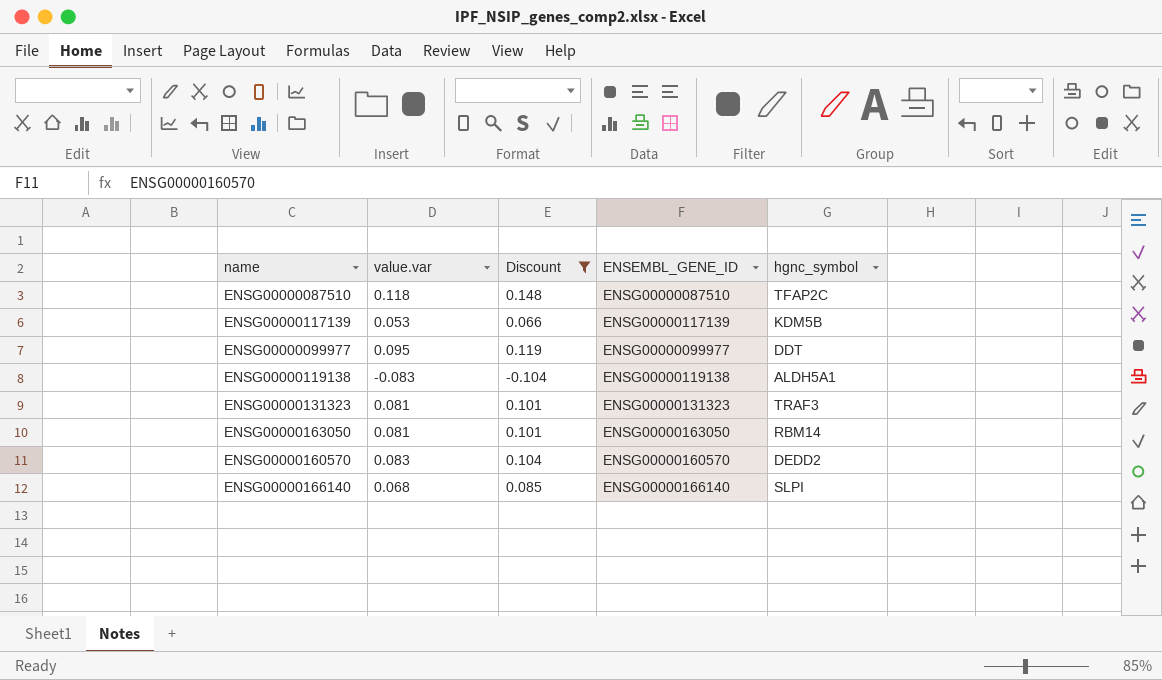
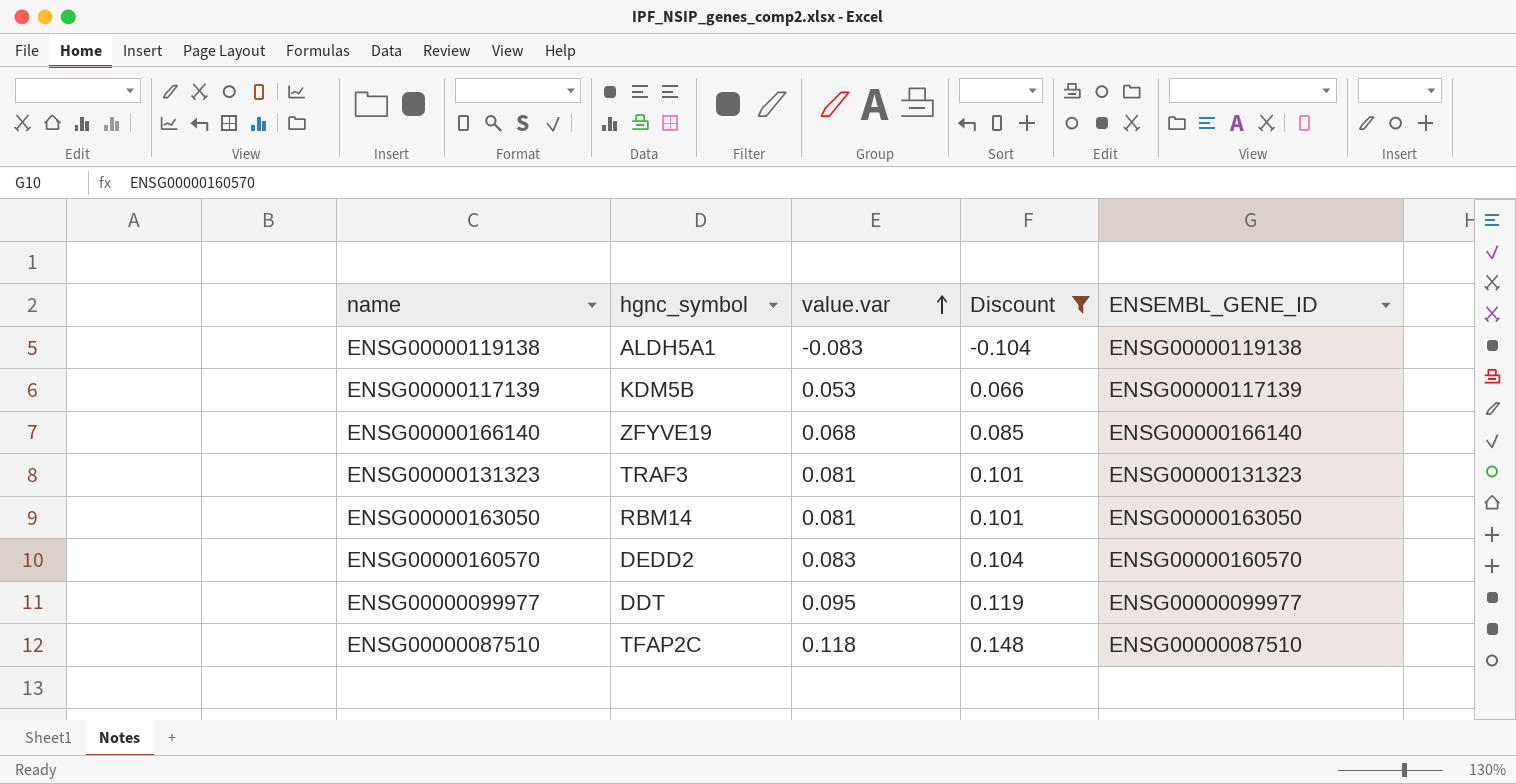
row order: none -> value.var ascending
column hgnc_symbol | position: 5 -> 2
ENSG00000166140 | hgnc_symbol: SLPI -> ZFYVE19

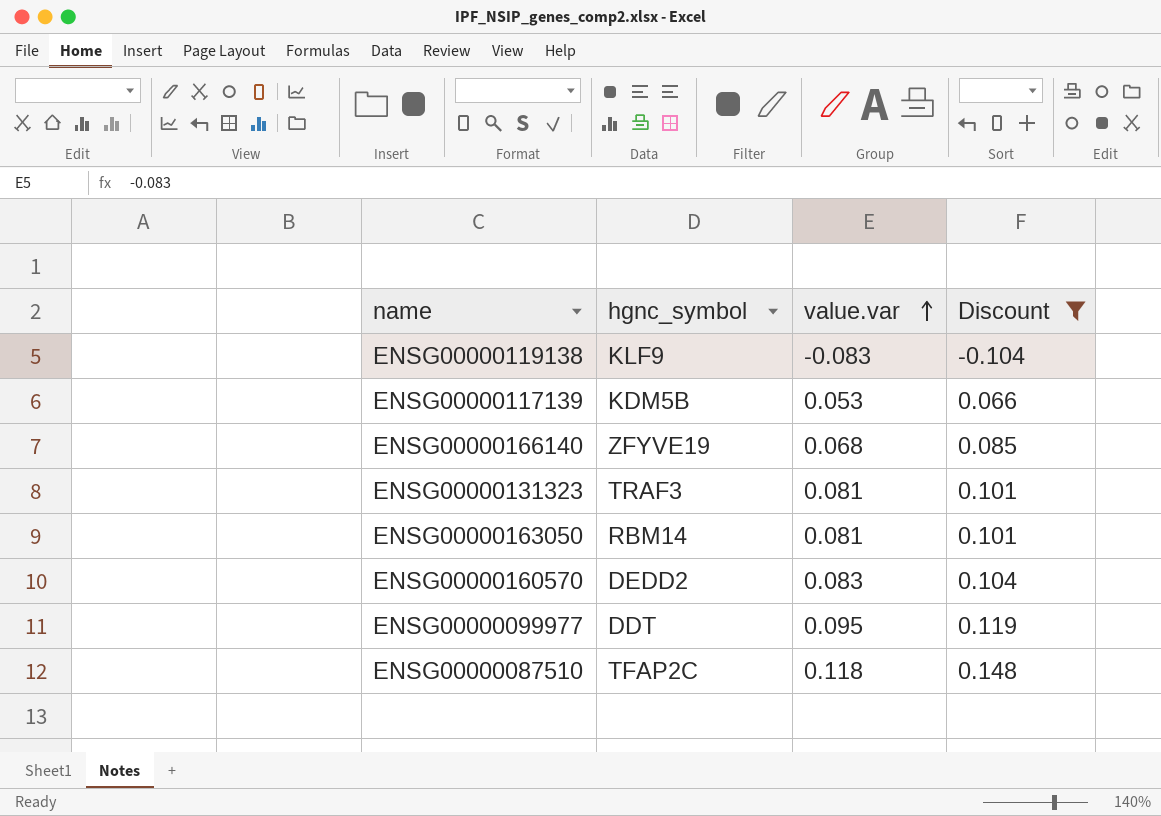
column ENSEMBL_GENE_ID | position: 5 -> none
ENSG00000119138 | hgnc_symbol: ALDH5A1 -> KLF9

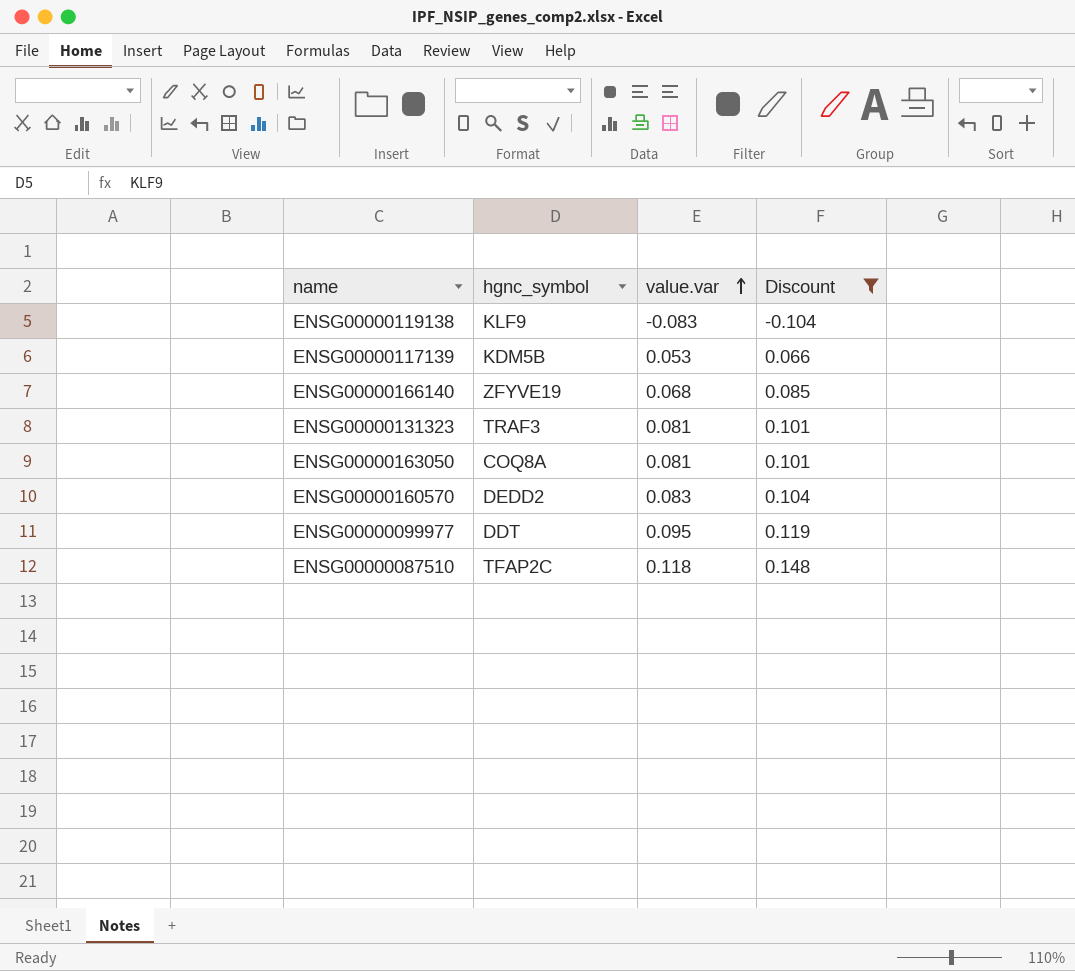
ENSG00000163050 | hgnc_symbol: RBM14 -> COQ8A

